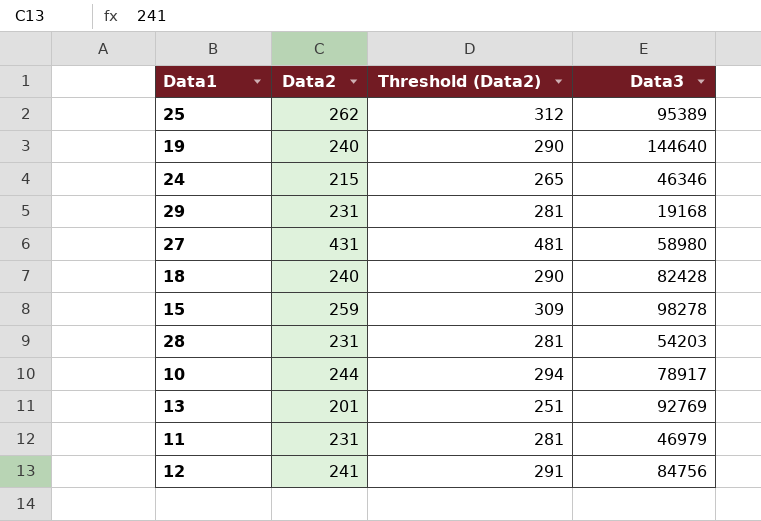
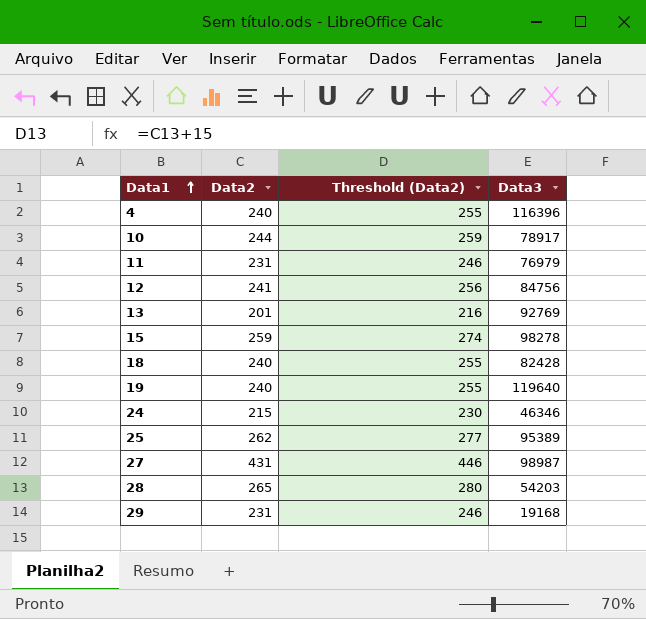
row order: none -> Data1 ascending
column Threshold (Data2) | formula: [Data2] + 50 -> [Data2] + 15
row 4: none -> 240 | 255 | 116396
11 | Data3: 46979 -> 76979
19 | Data3: 144640 -> 119640
27 | Data3: 58980 -> 98987
28 | Data2: 231 -> 265

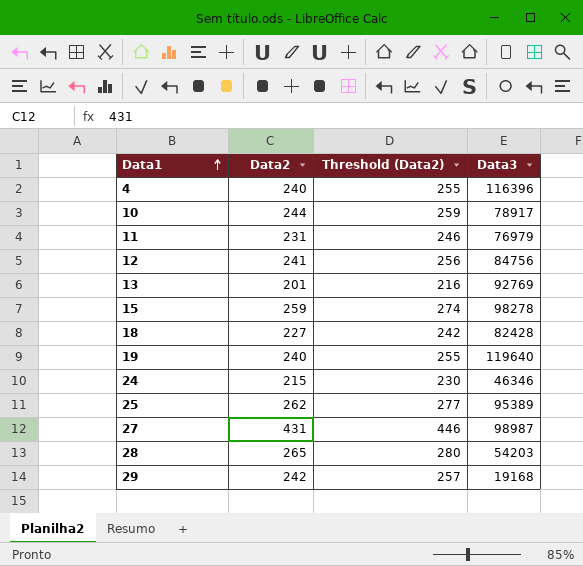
18 | Data2: 240 -> 227
18 | Threshold (Data2): 255 -> 242
29 | Data2: 231 -> 242
29 | Threshold (Data2): 246 -> 257

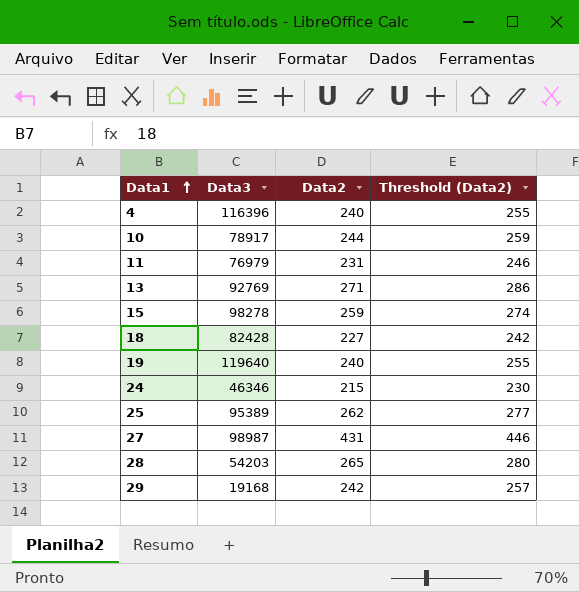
column Data3 | position: 4 -> 2
row 12: 241 | 256 | 84756 -> none
13 | Data2: 201 -> 271
13 | Threshold (Data2): 216 -> 286

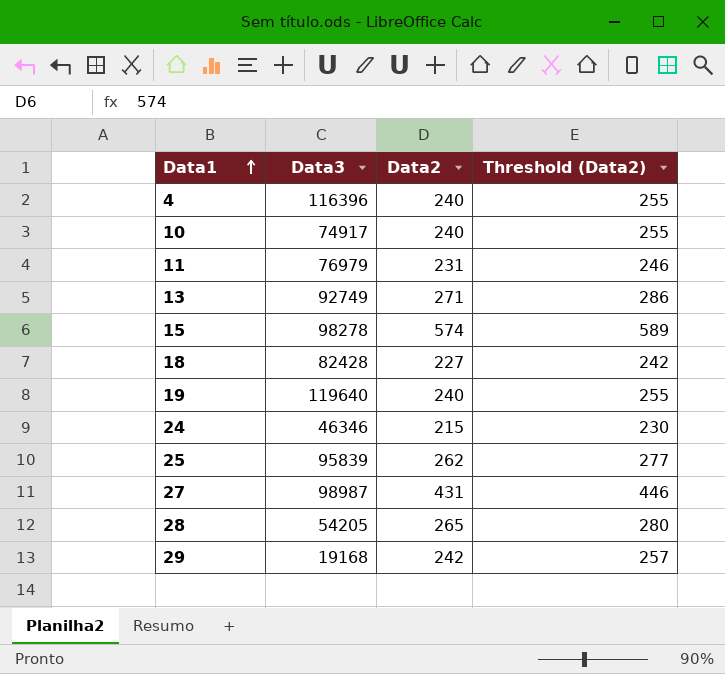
10 | Data3: 78917 -> 74917
10 | Data2: 244 -> 240
10 | Threshold (Data2): 259 -> 255
13 | Data3: 92769 -> 92749
15 | Data2: 259 -> 574
15 | Threshold (Data2): 274 -> 589
25 | Data3: 95389 -> 95839
28 | Data3: 54203 -> 54205

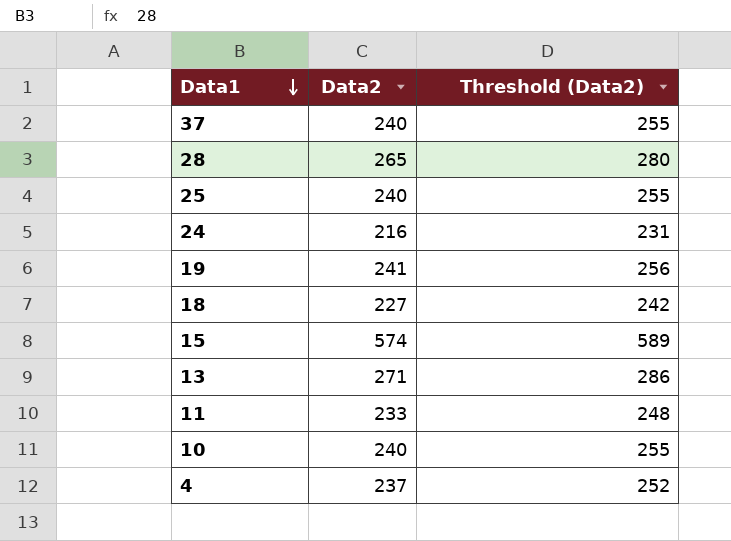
row order: Data1 ascending -> Data1 descending
column Data3 | position: 2 -> none
row 27: 98987 | 431 | 446 -> none
row 29: 19168 | 242 | 257 -> none
row 37: none -> 240 | 255
25 | Data2: 262 -> 240
25 | Threshold (Data2): 277 -> 255
24 | Data2: 215 -> 216
24 | Threshold (Data2): 230 -> 231
19 | Data2: 240 -> 241
19 | Threshold (Data2): 255 -> 256
11 | Data2: 231 -> 233
11 | Threshold (Data2): 246 -> 248
4 | Data2: 240 -> 237
4 | Threshold (Data2): 255 -> 252

